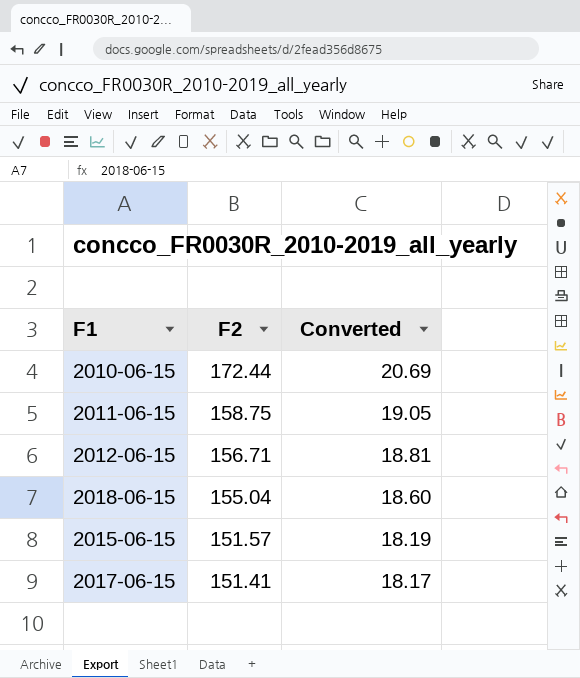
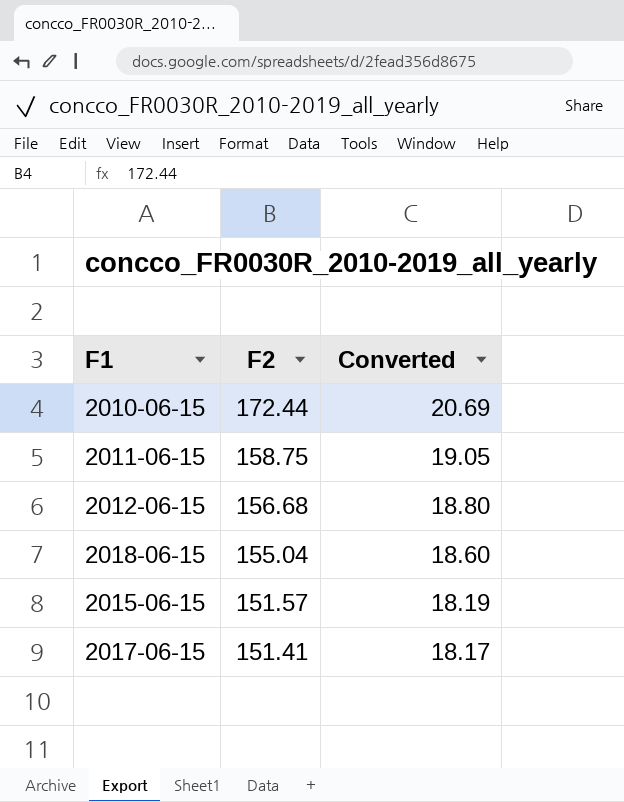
2012-06-15 | F2: 156.71 -> 156.68
2012-06-15 | Converted: 18.81 -> 18.80

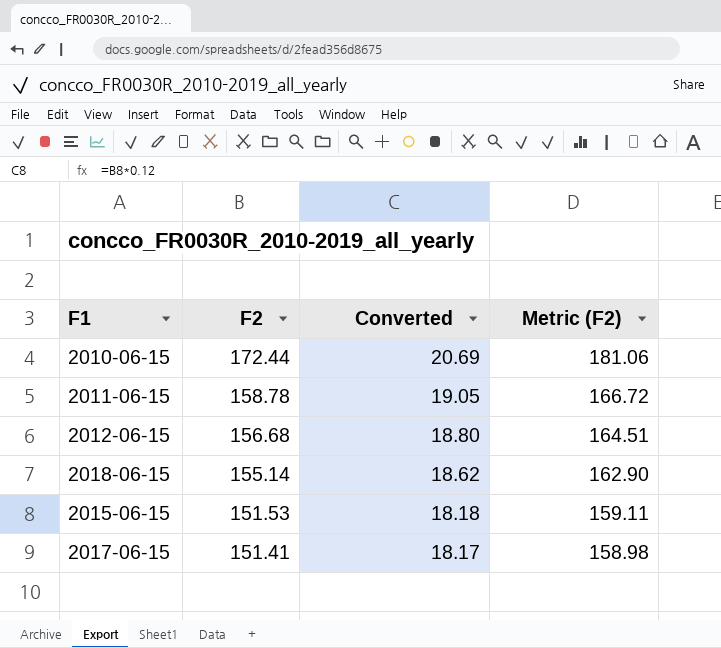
column Metric (F2) | formula: none -> [F2] * 1.05
2011-06-15 | F2: 158.75 -> 158.78
2018-06-15 | F2: 155.04 -> 155.14
2018-06-15 | Converted: 18.60 -> 18.62
2015-06-15 | F2: 151.57 -> 151.53
2015-06-15 | Converted: 18.19 -> 18.18

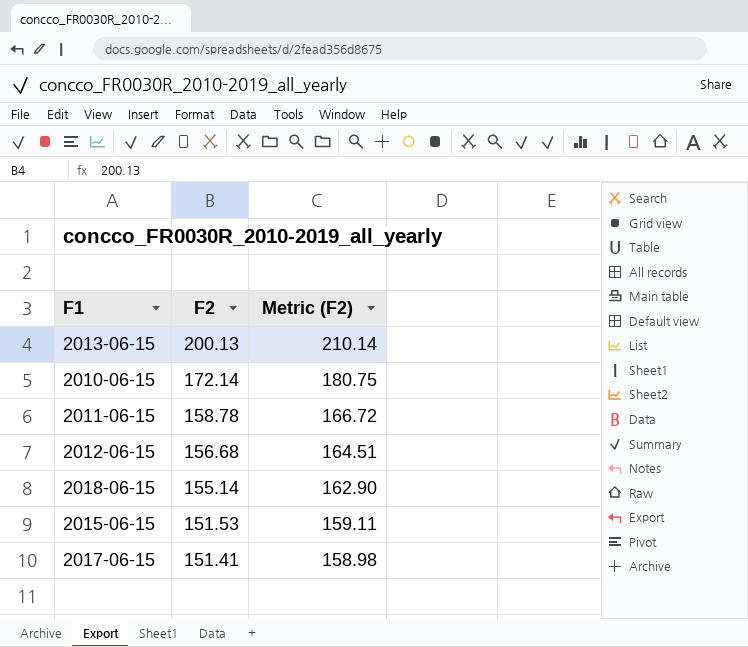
column Converted | formula: [F2] * 0.12 -> none
row 2013-06-15: none -> 200.13 | 210.14
2010-06-15 | F2: 172.44 -> 172.14
2010-06-15 | Metric (F2): 181.06 -> 180.75

